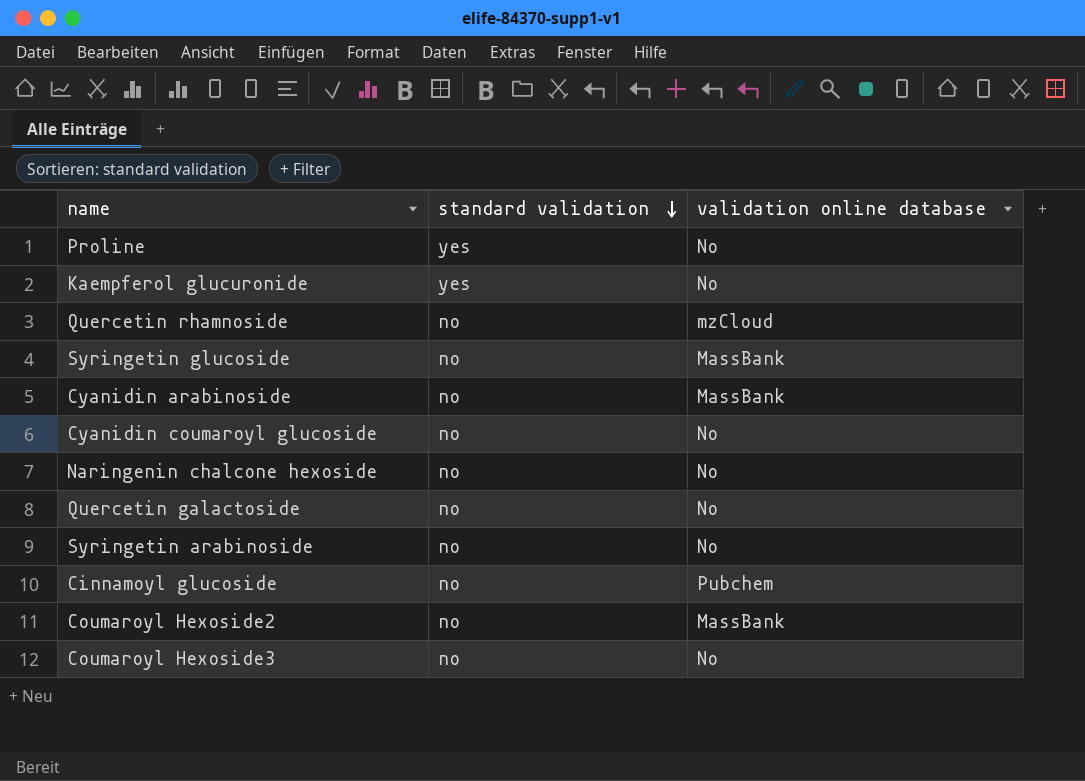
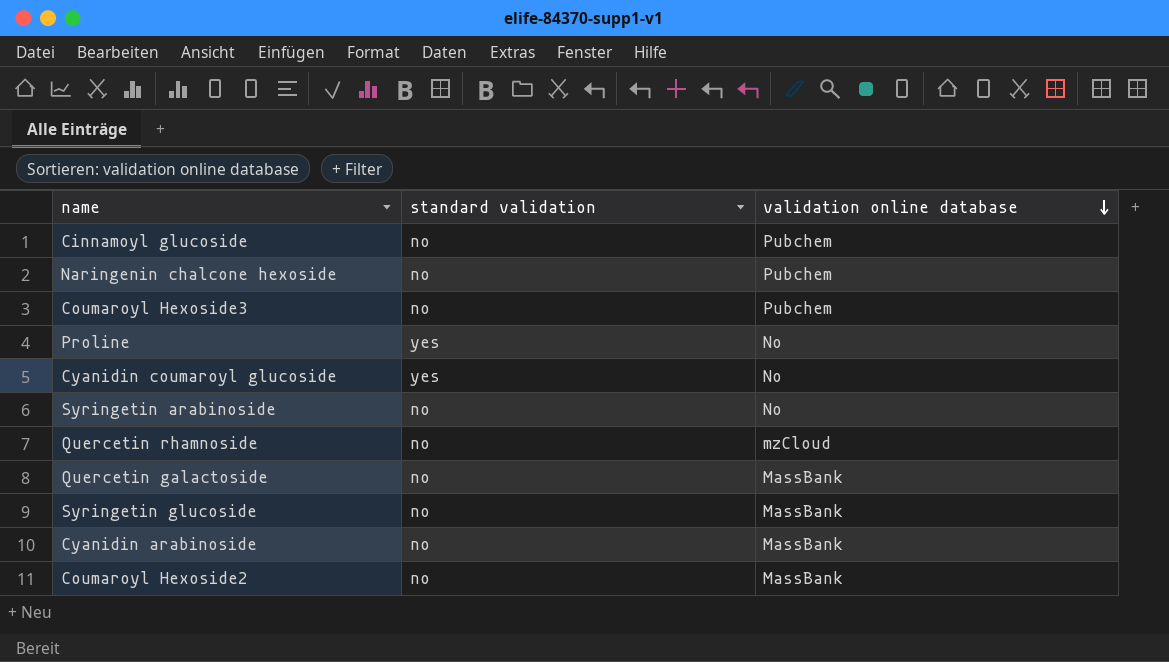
row order: standard validation descending -> validation online database descending
row Kaempferol glucuronide: yes | No -> none
Naringenin chalcone hexoside | validation online database: No -> Pubchem
Coumaroyl Hexoside3 | validation online database: No -> Pubchem
Cyanidin coumaroyl glucoside | standard validation: no -> yes
Quercetin galactoside | validation online database: No -> MassBank

